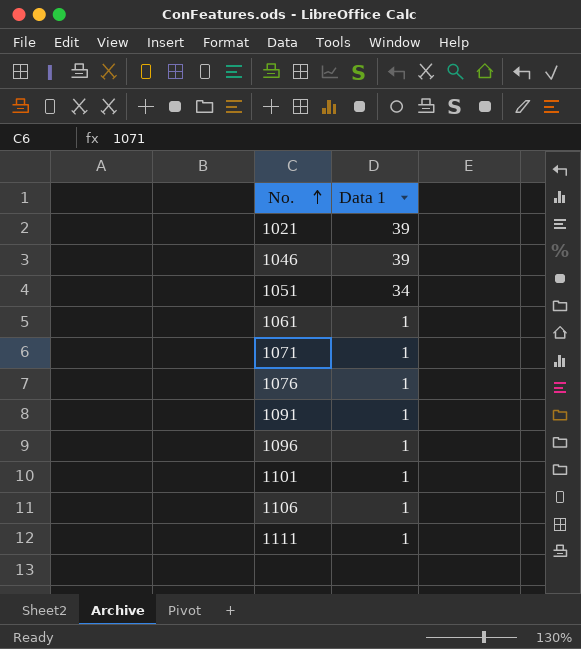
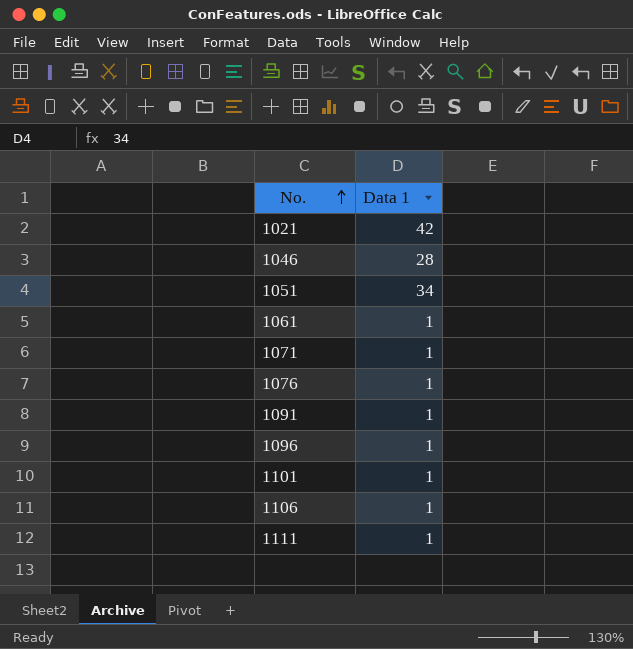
1021 | Data 1: 39 -> 42
1046 | Data 1: 39 -> 28

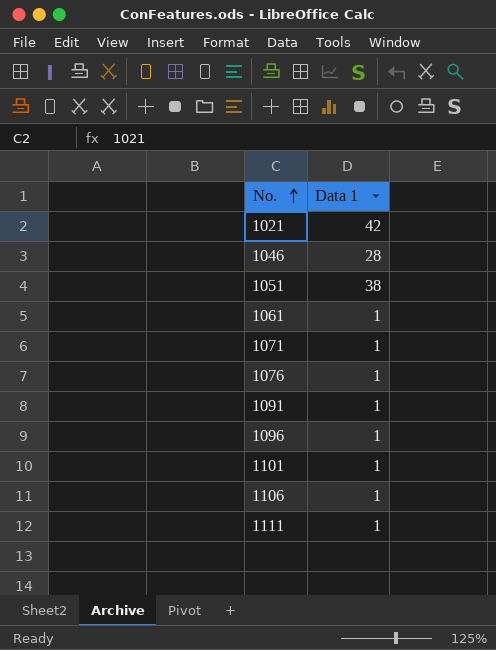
1051 | Data 1: 34 -> 38

